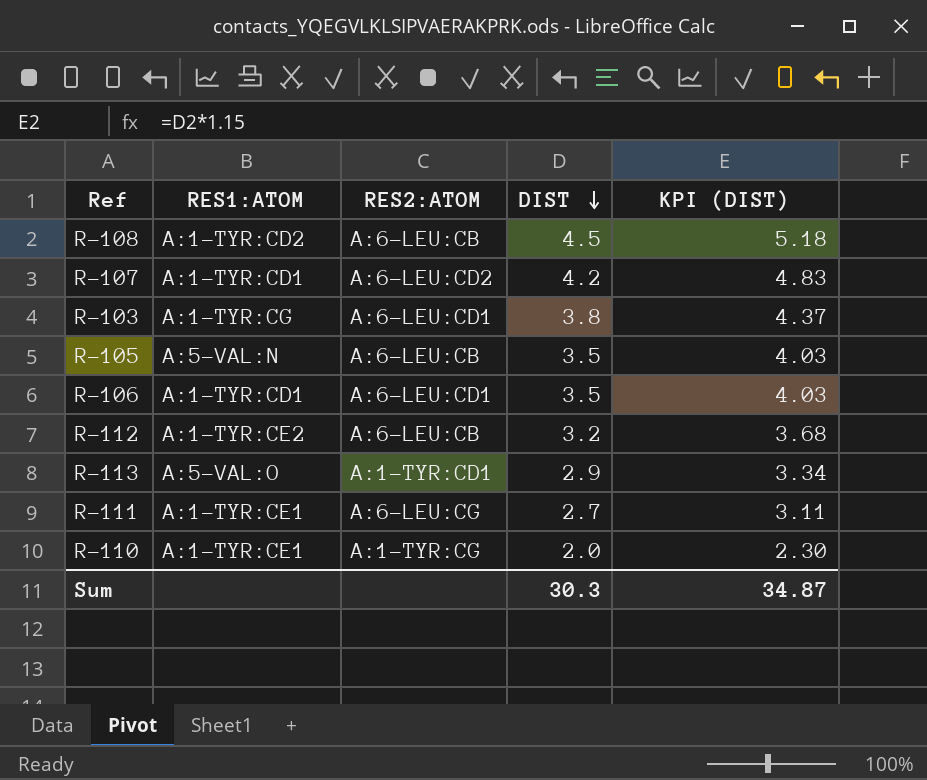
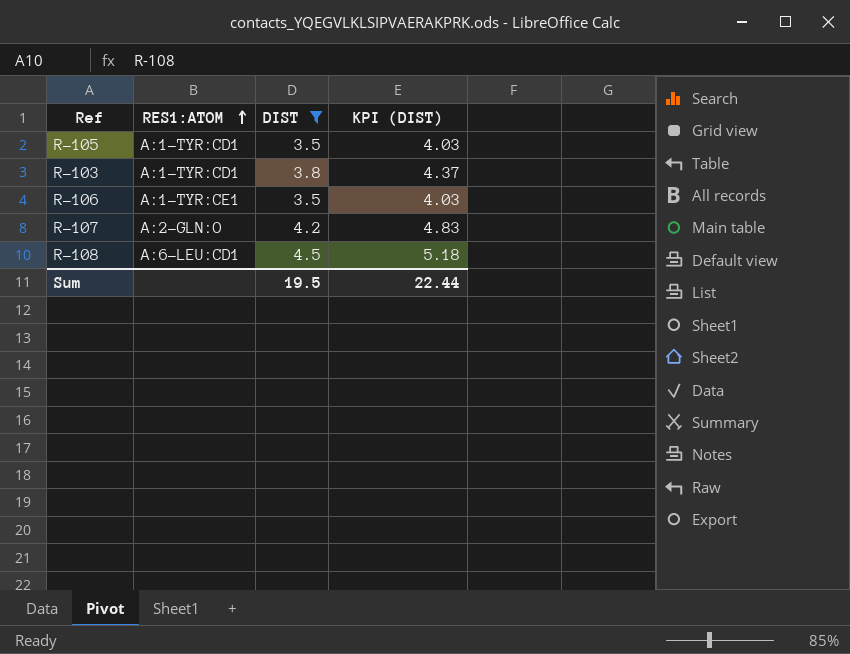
filter: none -> DIST >= 3.5
row order: DIST descending -> RES1:ATOM ascending
column RES2:ATOM | position: 3 -> none
R-105 | RES1:ATOM: A:5-VAL:N -> A:1-TYR:CD1
R-103 | RES1:ATOM: A:1-TYR:CG -> A:1-TYR:CD1
R-106 | RES1:ATOM: A:1-TYR:CD1 -> A:1-TYR:CE1
R-107 | RES1:ATOM: A:1-TYR:CD1 -> A:2-GLN:O
R-108 | RES1:ATOM: A:1-TYR:CD2 -> A:6-LEU:CD1
Sum | DIST: 30.3 -> 19.5
Sum | KPI (DIST): 34.87 -> 22.44

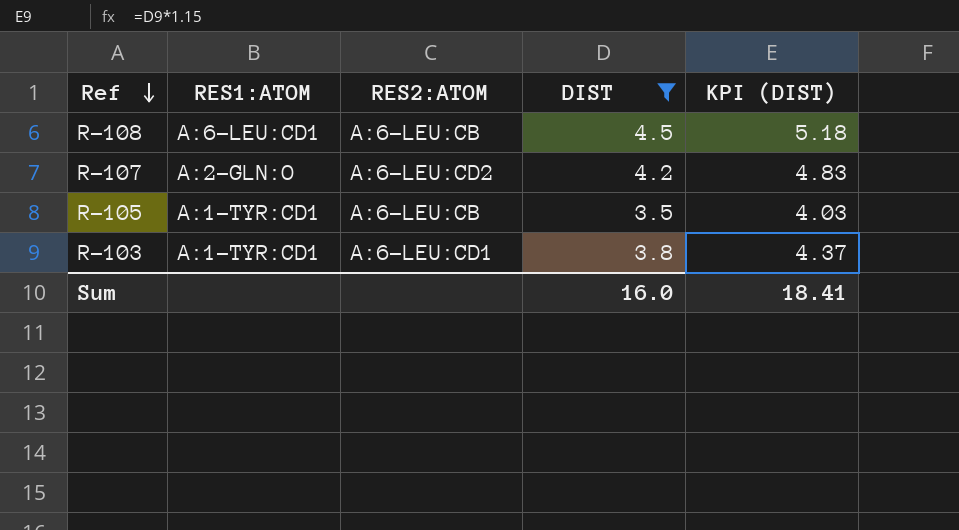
row order: RES1:ATOM ascending -> Ref descending
column RES2:ATOM | position: none -> 3
row R-106: A:1-TYR:CE1 | 3.5 | 4.03 -> none
Sum | DIST: 19.5 -> 16.0
Sum | KPI (DIST): 22.44 -> 18.41

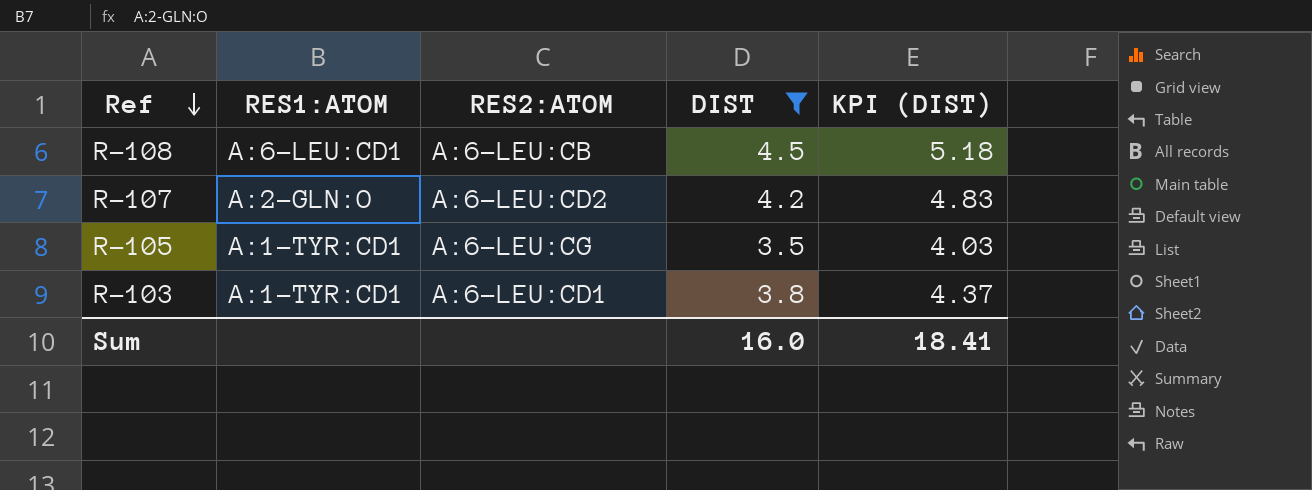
R-105 | RES2:ATOM: A:6-LEU:CB -> A:6-LEU:CG

